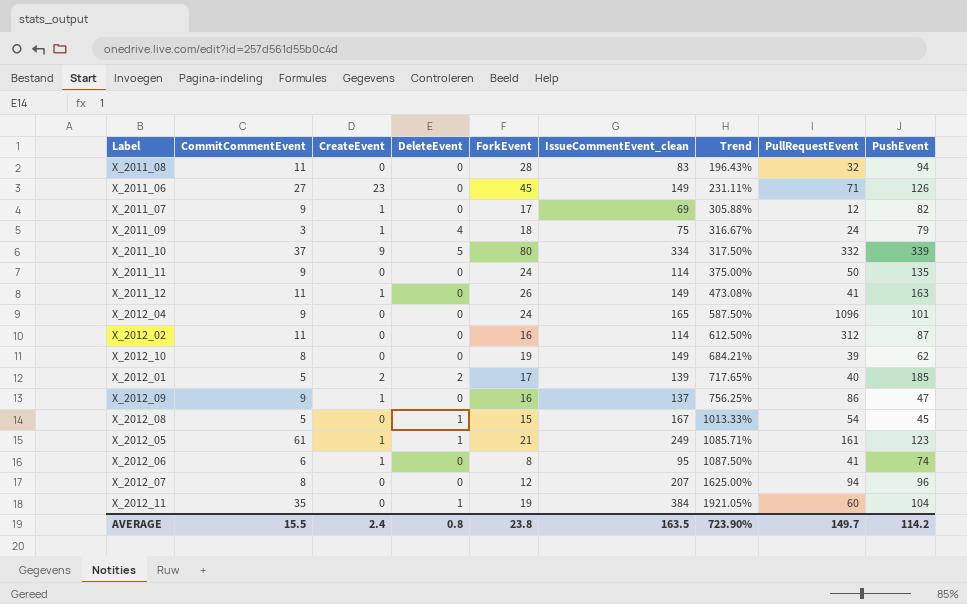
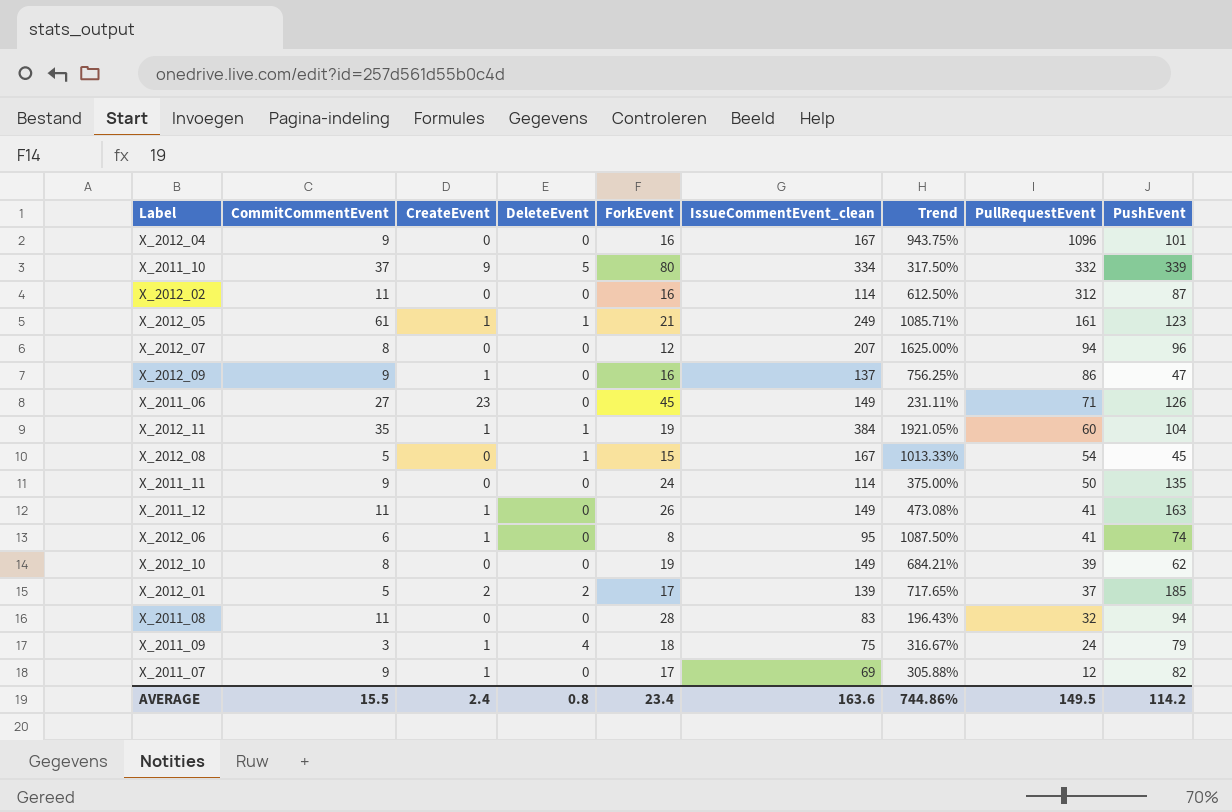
row order: Trend ascending -> PullRequestEvent descending
X_2012_04 | ForkEvent: 24 -> 16
X_2012_04 | IssueCommentEvent_clean: 165 -> 167
X_2012_04 | Trend: 587.50% -> 943.75%
X_2012_11 | CreateEvent: 0 -> 1
X_2012_01 | PullRequestEvent: 40 -> 37
AVERAGE | ForkEvent: 23.8 -> 23.4
AVERAGE | IssueCommentEvent_clean: 163.5 -> 163.6
AVERAGE | Trend: 723.90% -> 744.86%
AVERAGE | PullRequestEvent: 149.7 -> 149.5

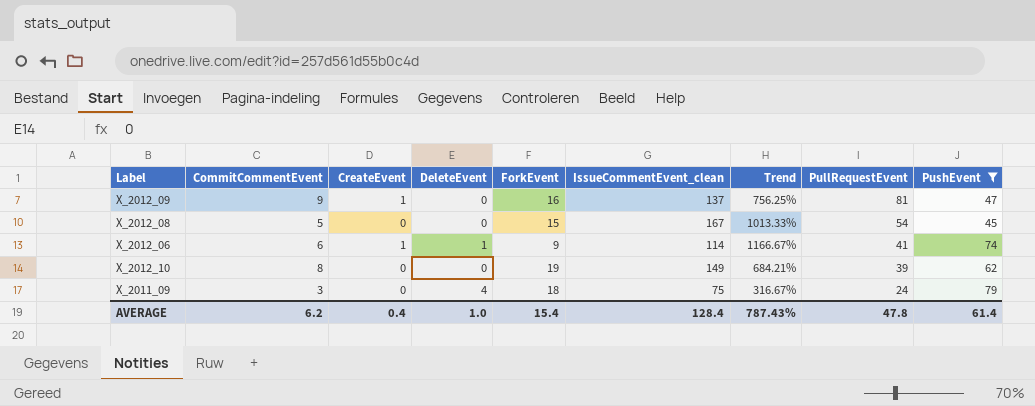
filter: none -> PushEvent <= 79
X_2012_09 | PullRequestEvent: 86 -> 81
X_2012_08 | DeleteEvent: 1 -> 0
X_2012_06 | DeleteEvent: 0 -> 1
X_2012_06 | ForkEvent: 8 -> 9
X_2012_06 | IssueCommentEvent_clean: 95 -> 114
X_2012_06 | Trend: 1087.50% -> 1166.67%
X_2011_09 | CreateEvent: 1 -> 0
AVERAGE | CommitCommentEvent: 15.5 -> 6.2
AVERAGE | CreateEvent: 2.4 -> 0.4
AVERAGE | DeleteEvent: 0.8 -> 1.0
AVERAGE | ForkEvent: 23.4 -> 15.4
AVERAGE | IssueCommentEvent_clean: 163.6 -> 128.4
AVERAGE | Trend: 744.86% -> 787.43%
AVERAGE | PullRequestEvent: 149.5 -> 47.8
AVERAGE | PushEvent: 114.2 -> 61.4

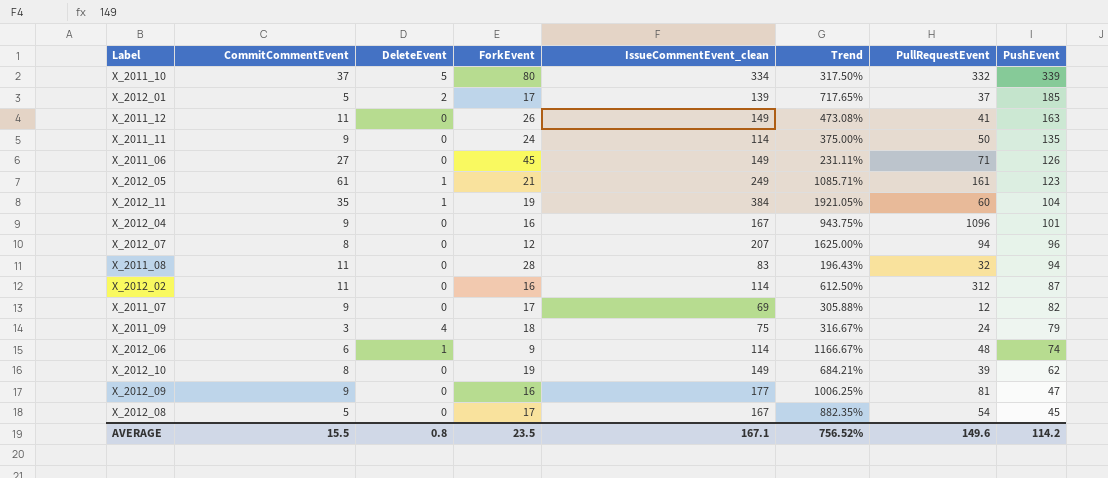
filter: PushEvent <= 79 -> none
row order: PullRequestEvent descending -> PushEvent descending
column CreateEvent | position: 3 -> none
X_2012_06 | PullRequestEvent: 41 -> 48
X_2012_09 | IssueCommentEvent_clean: 137 -> 177
X_2012_09 | Trend: 756.25% -> 1006.25%
X_2012_08 | ForkEvent: 15 -> 17
X_2012_08 | Trend: 1013.33% -> 882.35%
AVERAGE | CommitCommentEvent: 6.2 -> 15.5
AVERAGE | DeleteEvent: 1.0 -> 0.8
AVERAGE | ForkEvent: 15.4 -> 23.5
AVERAGE | IssueCommentEvent_clean: 128.4 -> 167.1
AVERAGE | Trend: 787.43% -> 756.52%
AVERAGE | PullRequestEvent: 47.8 -> 149.6
AVERAGE | PushEvent: 61.4 -> 114.2

